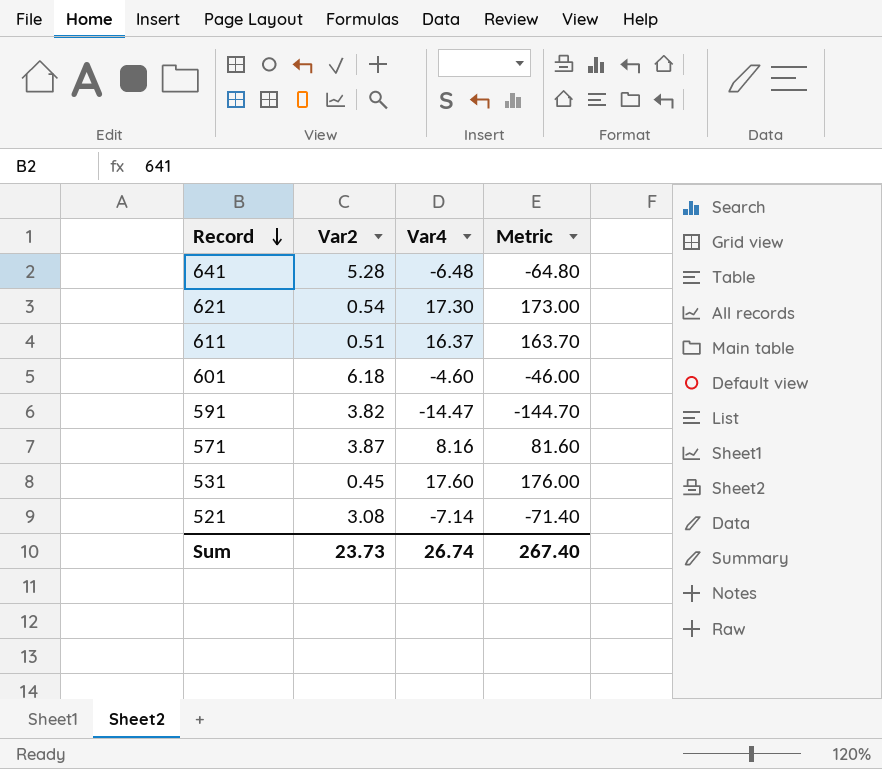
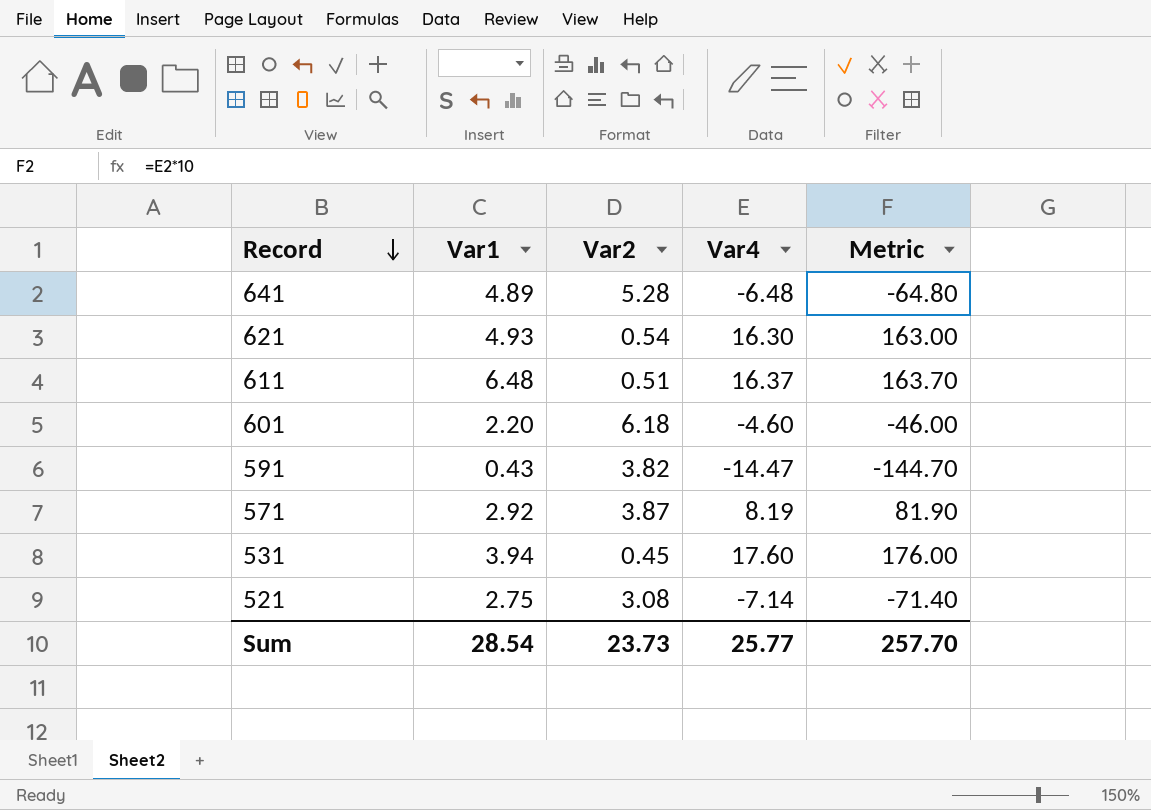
column Var1 | position: none -> 2
621 | Var4: 17.30 -> 16.30
621 | Metric: 173.00 -> 163.00
571 | Var4: 8.16 -> 8.19
571 | Metric: 81.60 -> 81.90
Sum | Var4: 26.74 -> 25.77
Sum | Metric: 267.40 -> 257.70

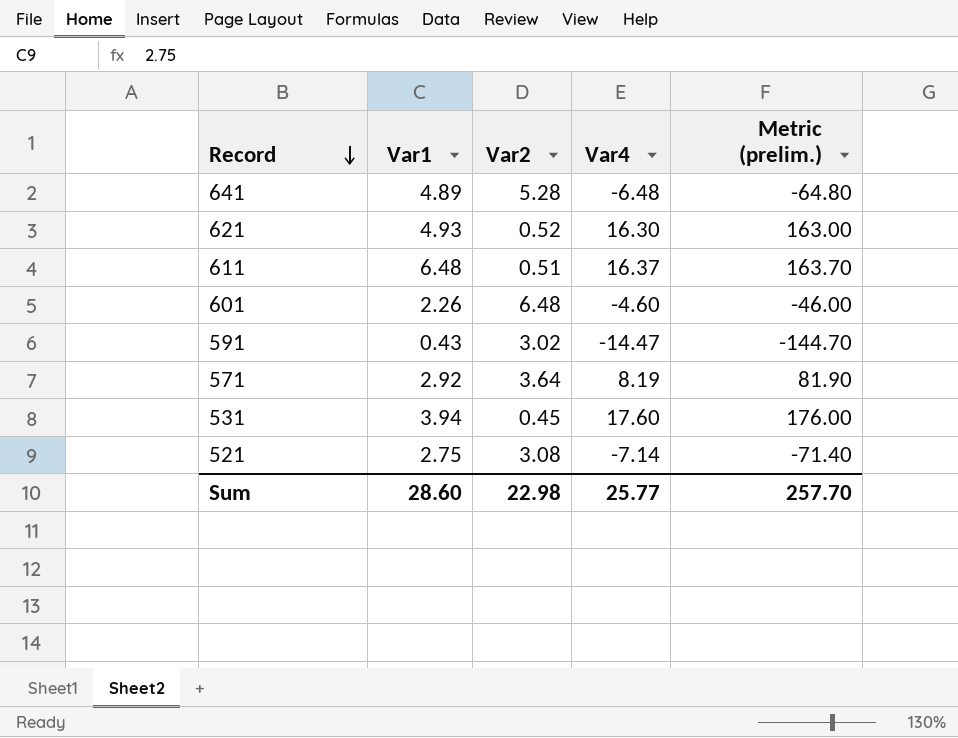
column name: Metric -> Metric (prelim.)
621 | Var2: 0.54 -> 0.52
601 | Var1: 2.20 -> 2.26
601 | Var2: 6.18 -> 6.48
591 | Var2: 3.82 -> 3.02
571 | Var2: 3.87 -> 3.64
Sum | Var1: 28.54 -> 28.60
Sum | Var2: 23.73 -> 22.98

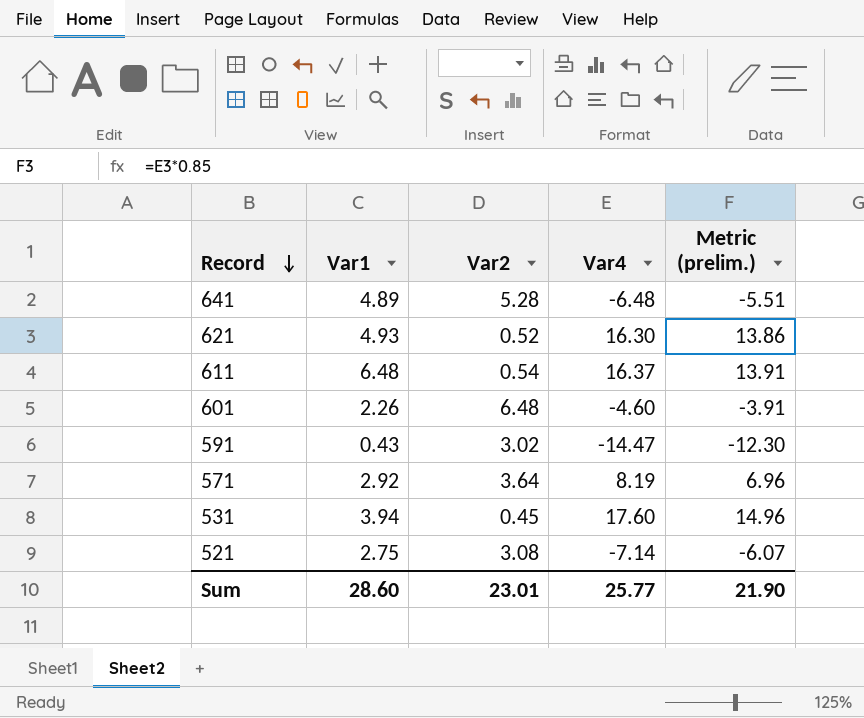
column Metric (prelim.) | formula: [Var4] * 10 -> [Var4] * 0.85
611 | Var2: 0.51 -> 0.54
Sum | Var2: 22.98 -> 23.01
Sum | Metric (prelim.): 257.70 -> 21.90

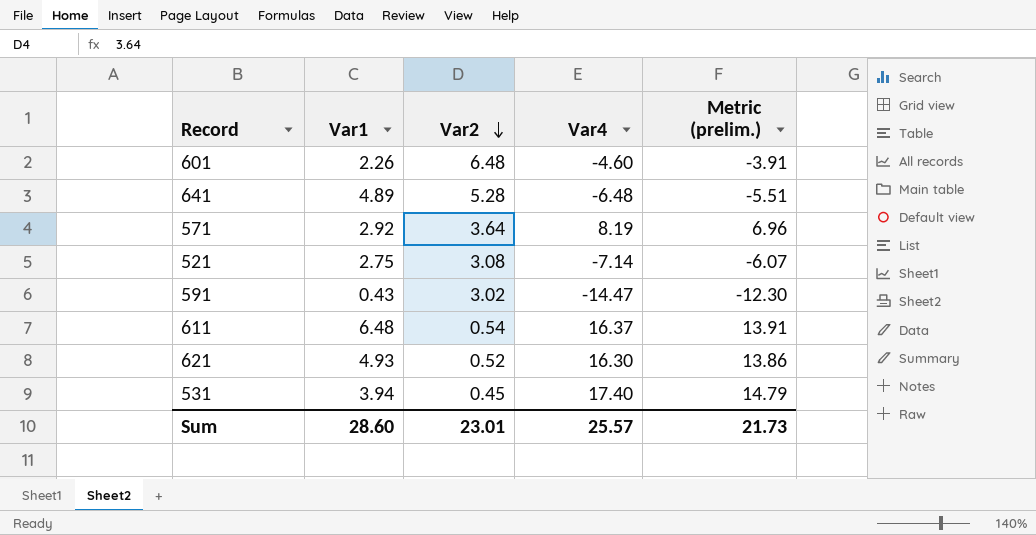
row order: Record descending -> Var2 descending
531 | Var4: 17.60 -> 17.40
531 | Metric (prelim.): 14.96 -> 14.79
Sum | Var4: 25.77 -> 25.57
Sum | Metric (prelim.): 21.90 -> 21.73

